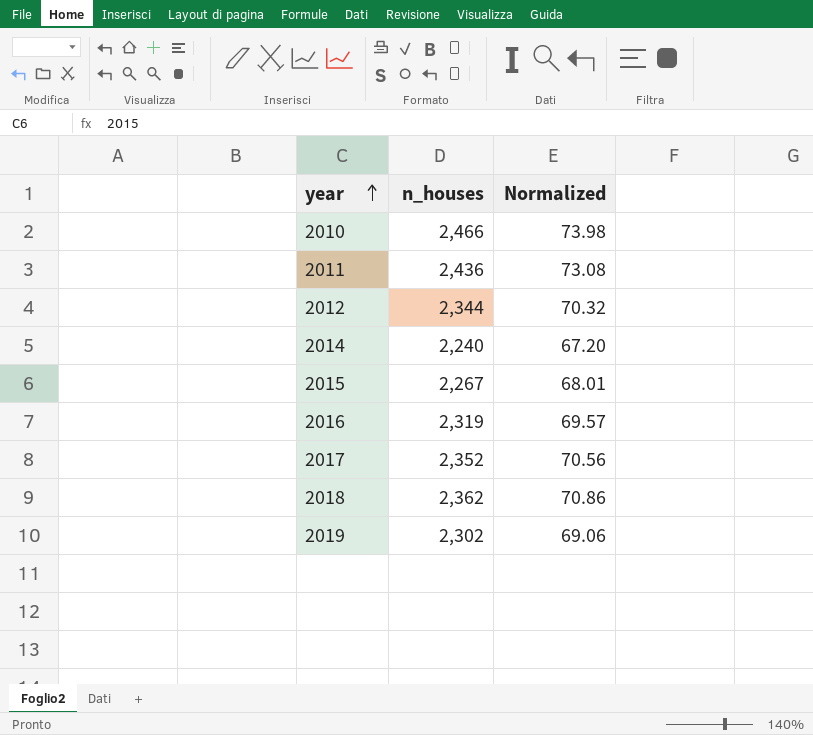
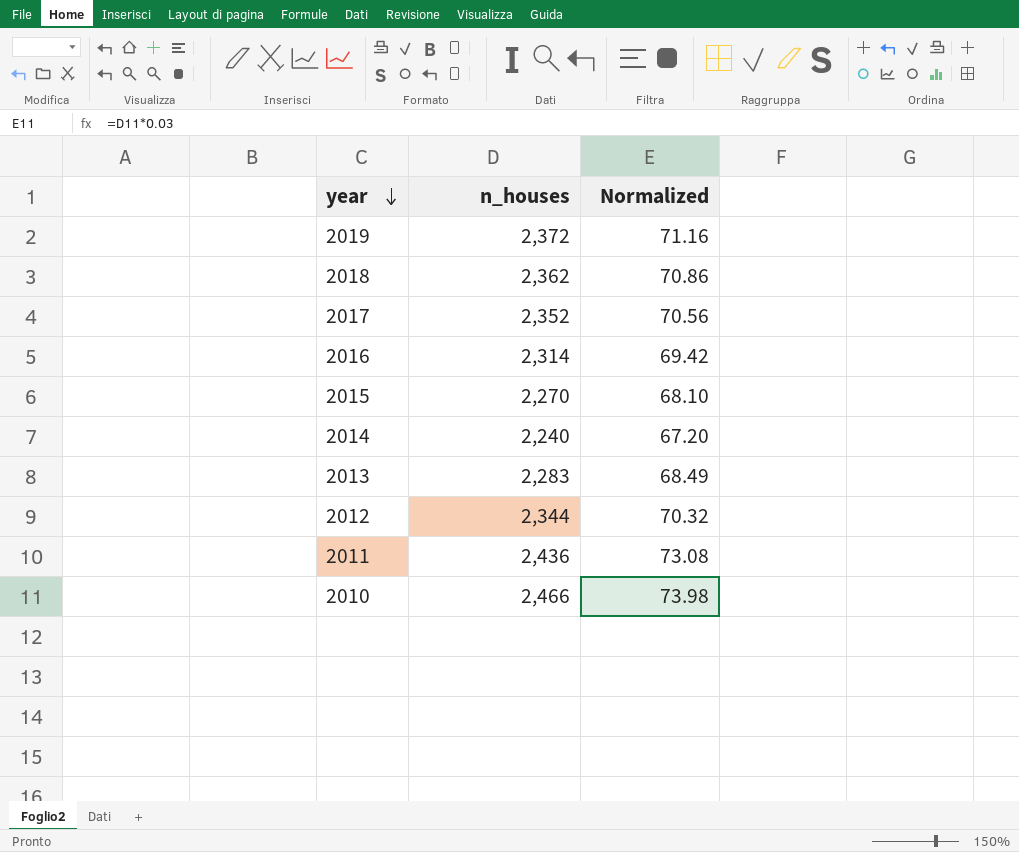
row order: year ascending -> year descending
2019 | n_houses: 2,302 -> 2,372
2019 | Normalized: 69.06 -> 71.16
2016 | n_houses: 2,319 -> 2,314
2016 | Normalized: 69.57 -> 69.42
2015 | n_houses: 2,267 -> 2,270
2015 | Normalized: 68.01 -> 68.10
row 2013: none -> 2,283 | 68.49

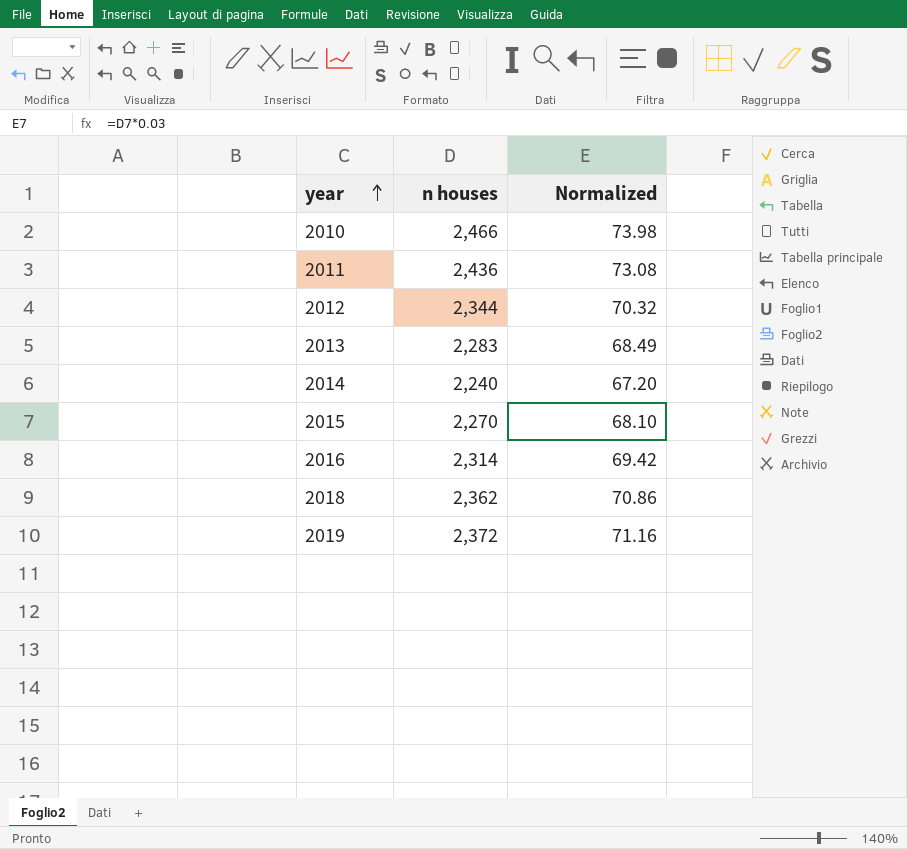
row order: year descending -> year ascending
column name: n_houses -> n houses
row 2017: 2,352 | 70.56 -> none

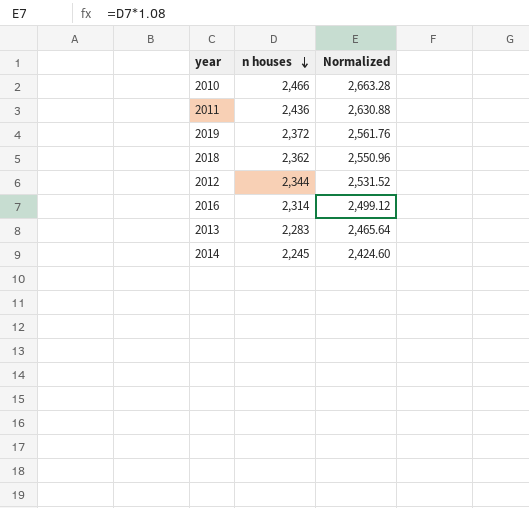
row order: year ascending -> n houses descending
column Normalized | formula: [n houses] * 0.03 -> [n houses] * 1.08
row 2015: 2,270 | 68.10 -> none
2014 | n houses: 2,240 -> 2,245

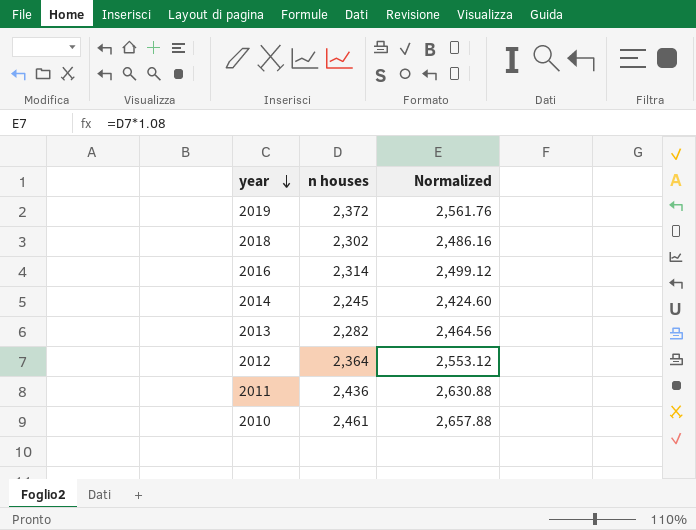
row order: n houses descending -> year descending
2018 | n houses: 2,362 -> 2,302
2018 | Normalized: 2,550.96 -> 2,486.16
2013 | n houses: 2,283 -> 2,282
2013 | Normalized: 2,465.64 -> 2,464.56
2012 | n houses: 2,344 -> 2,364
2012 | Normalized: 2,531.52 -> 2,553.12
2010 | n houses: 2,466 -> 2,461
2010 | Normalized: 2,663.28 -> 2,657.88

